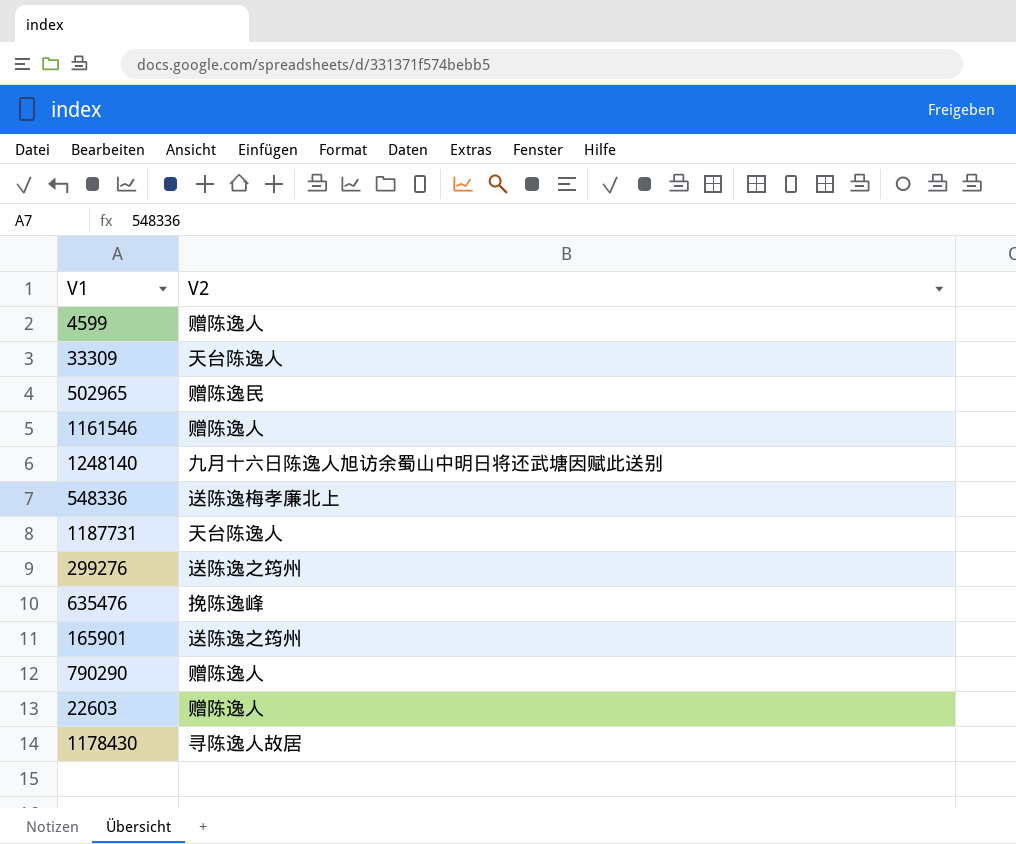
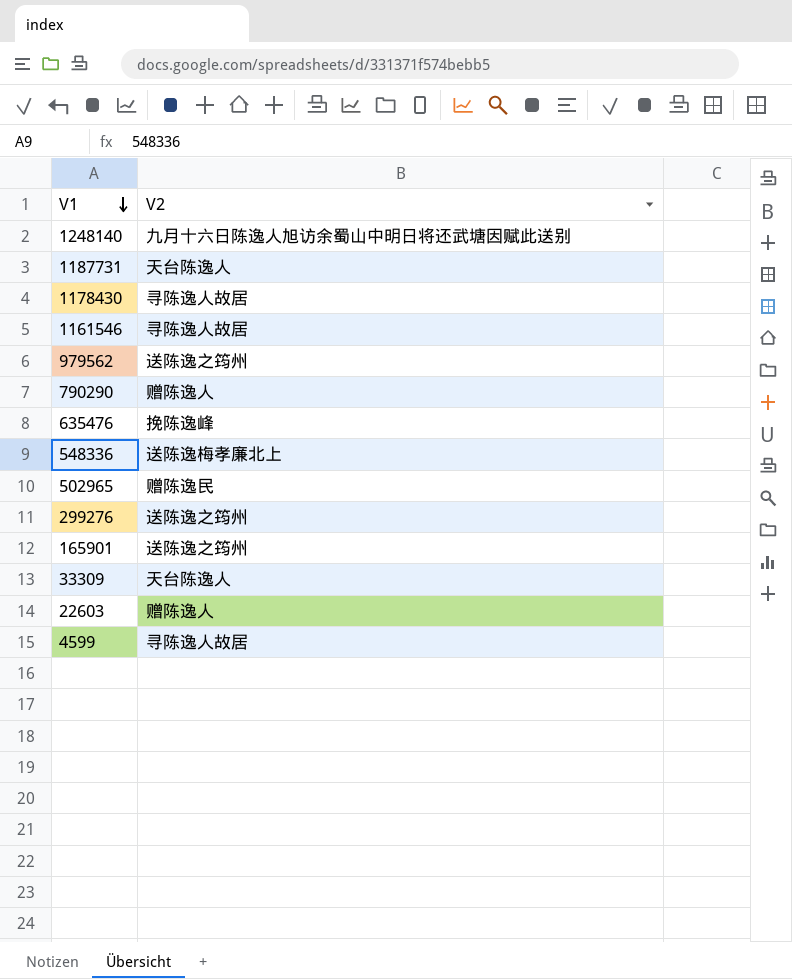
row order: none -> V1 descending
1161546 | V2: 赠陈逸人 -> 寻陈逸人故居
row 979562: none -> 送陈逸之筠州
4599 | V2: 赠陈逸人 -> 寻陈逸人故居

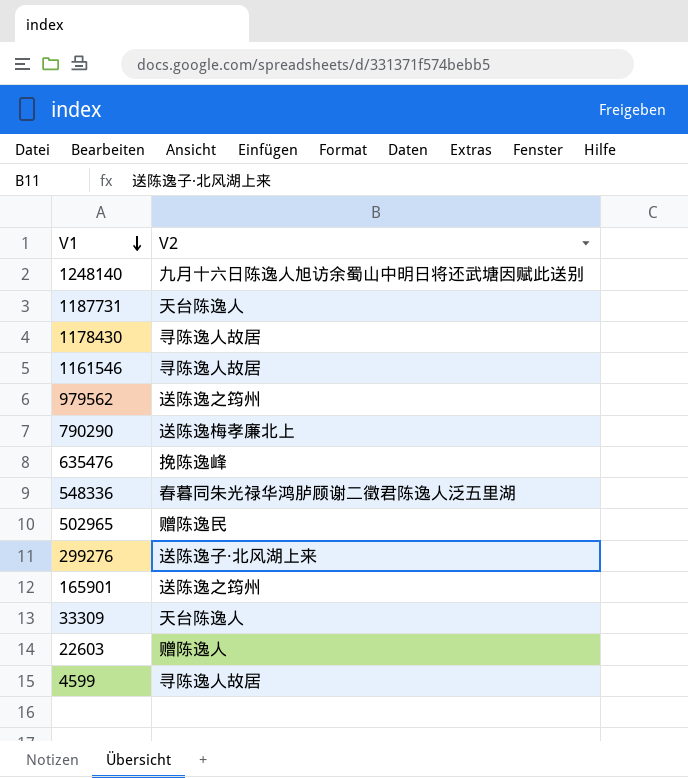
790290 | V2: 赠陈逸人 -> 送陈逸梅孝廉北上
548336 | V2: 送陈逸梅孝廉北上 -> 春暮同朱光禄华鸿胪顾谢二徵君陈逸人泛五里湖
299276 | V2: 送陈逸之筠州 -> 送陈逸子·北风湖上来

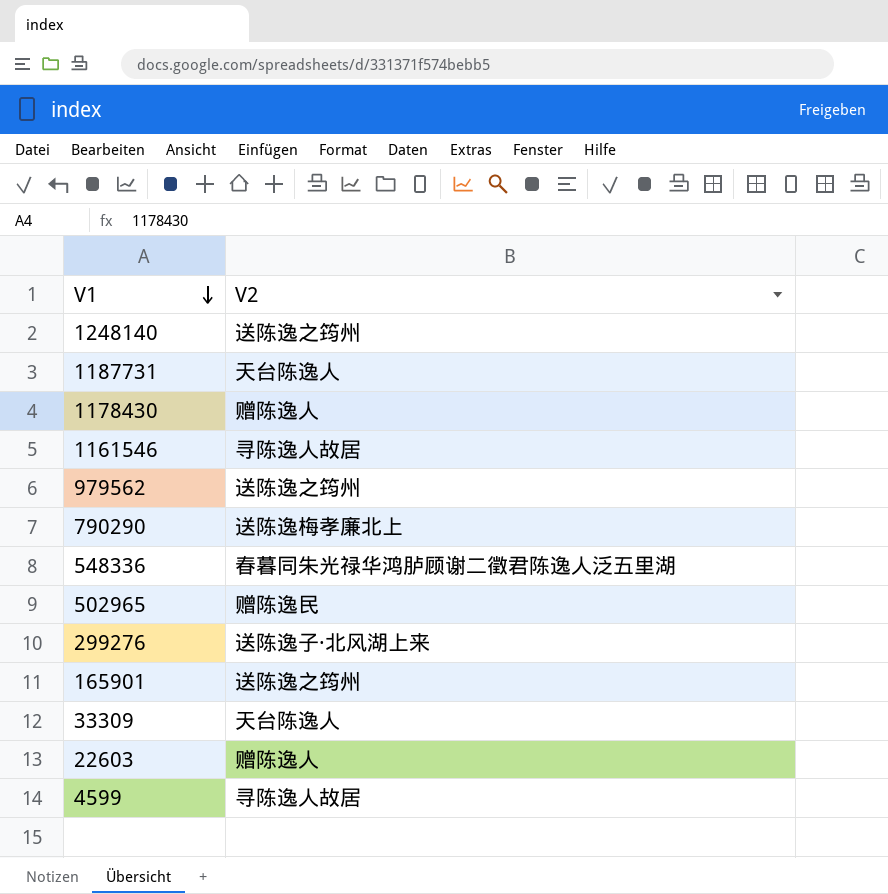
row 635476: 挽陈逸峰 -> none
1248140 | V2: 九月十六日陈逸人旭访余蜀山中明日将还武塘因赋此送别 -> 送陈逸之筠州
1178430 | V2: 寻陈逸人故居 -> 赠陈逸人

